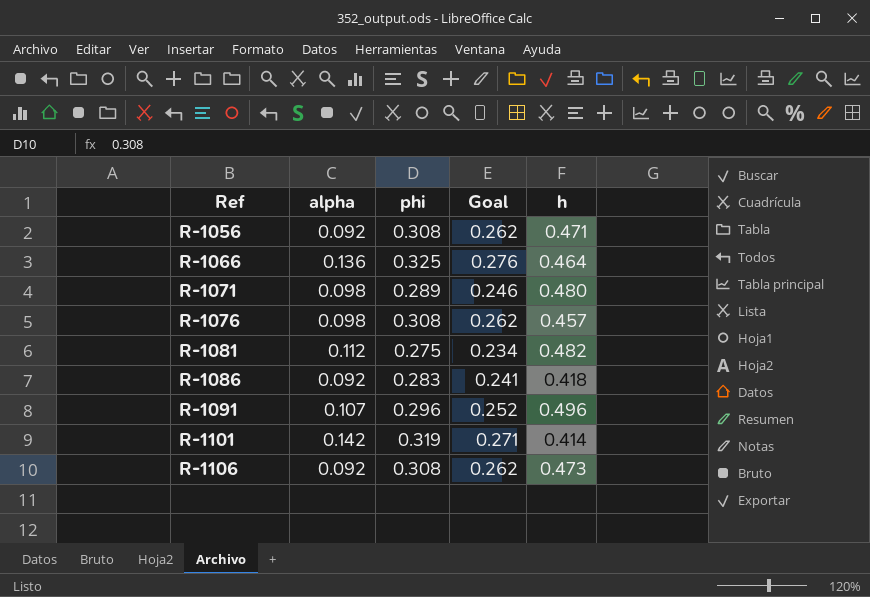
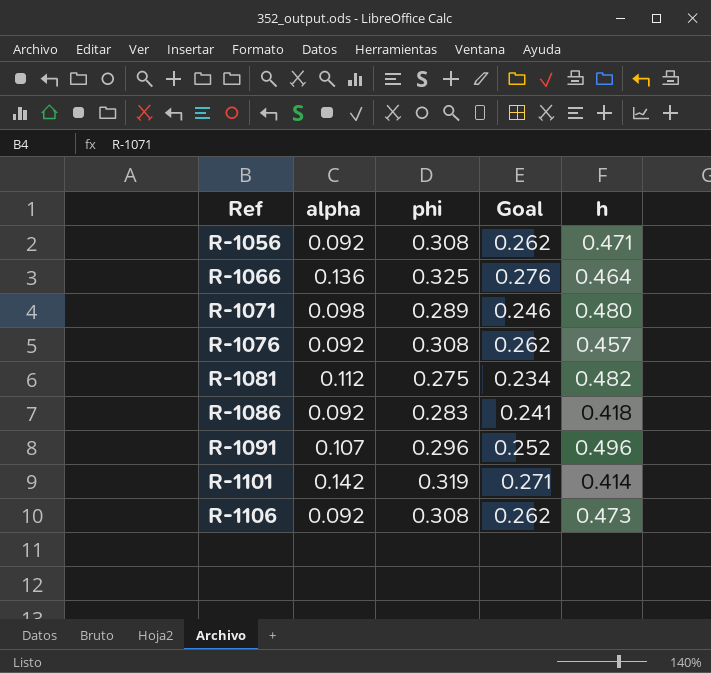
R-1076 | alpha: 0.098 -> 0.092

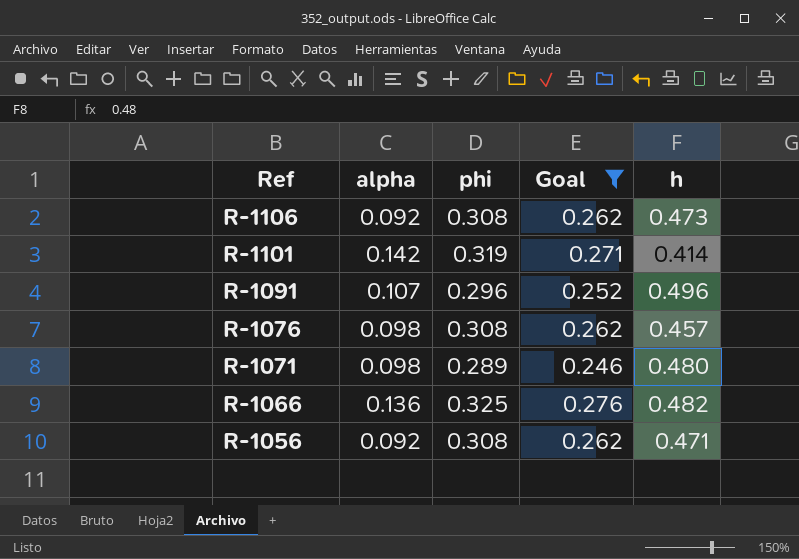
filter: none -> Goal >= 0.246
row order: Ref ascending -> Ref descending
R-1076 | alpha: 0.092 -> 0.098
R-1066 | h: 0.464 -> 0.482

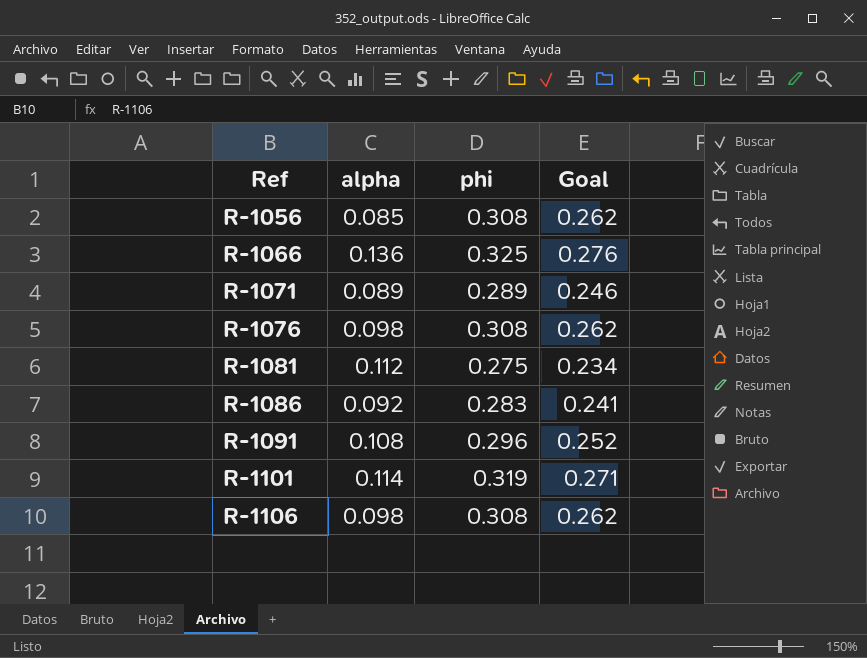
filter: Goal >= 0.246 -> none
row order: Ref descending -> Ref ascending
column h | position: 5 -> none
R-1056 | alpha: 0.092 -> 0.085
R-1071 | alpha: 0.098 -> 0.089
R-1091 | alpha: 0.107 -> 0.108
R-1101 | alpha: 0.142 -> 0.114
R-1106 | alpha: 0.092 -> 0.098

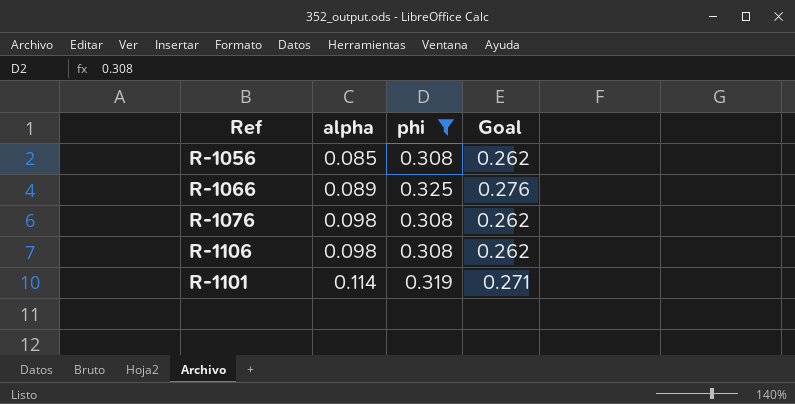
filter: none -> phi >= 0.308
row order: Ref ascending -> alpha ascending
R-1066 | alpha: 0.136 -> 0.089

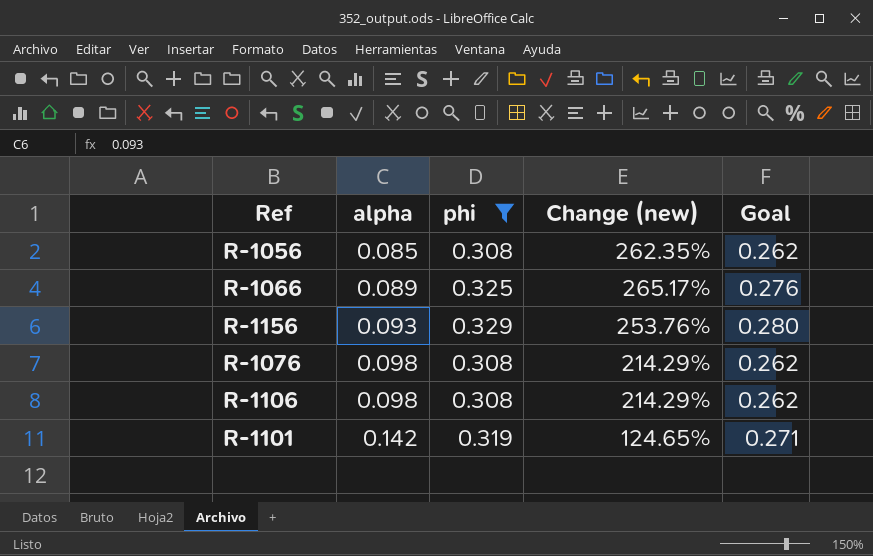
column Change (new) | formula: none -> ([phi] - [alpha]) / [alpha]
row R-1156: none -> 0.093 | 0.329 | 253.76% | 0.280
R-1101 | alpha: 0.114 -> 0.142

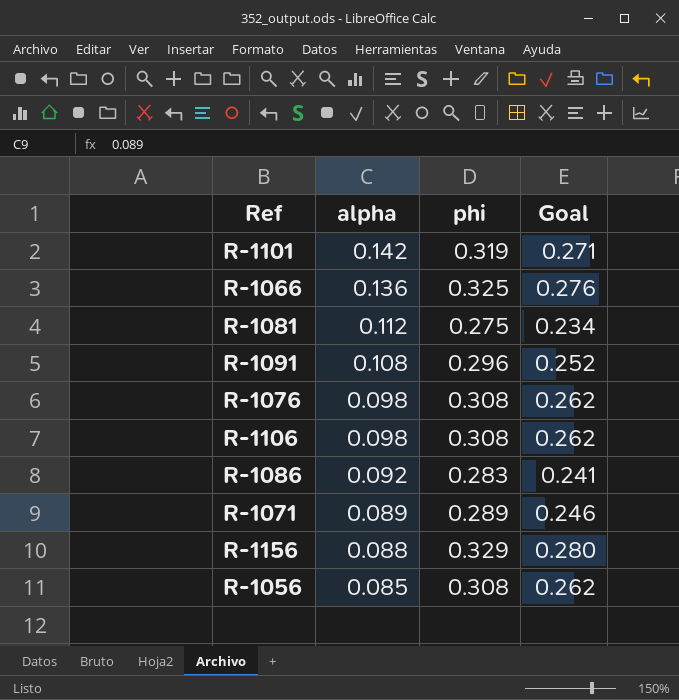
filter: phi >= 0.308 -> none
row order: alpha ascending -> alpha descending
column Change (new) | formula: ([phi] - [alpha]) / [alpha] -> none
R-1066 | alpha: 0.089 -> 0.136
R-1156 | alpha: 0.093 -> 0.088

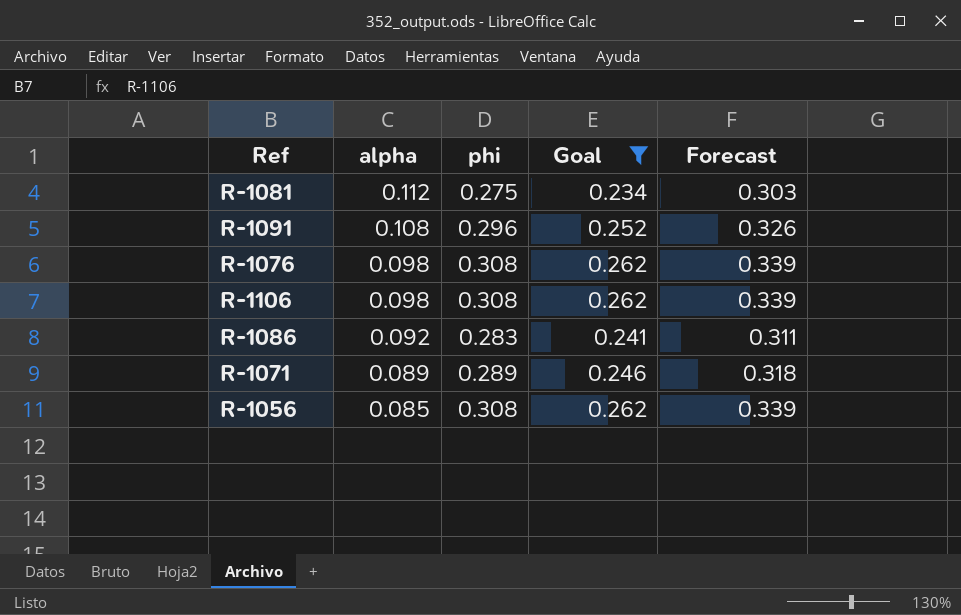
filter: none -> Goal <= 0.262
column Forecast | formula: none -> [phi] * 1.1

